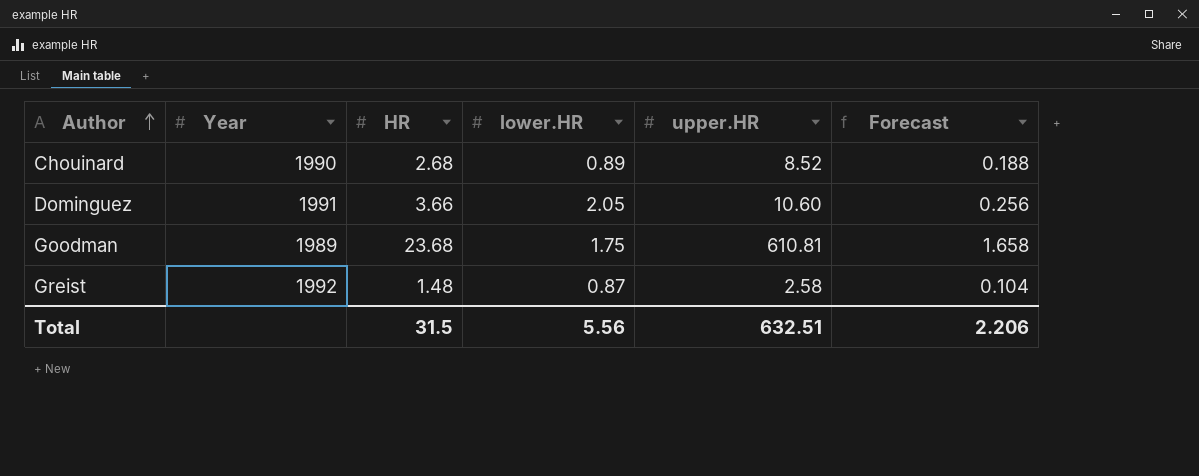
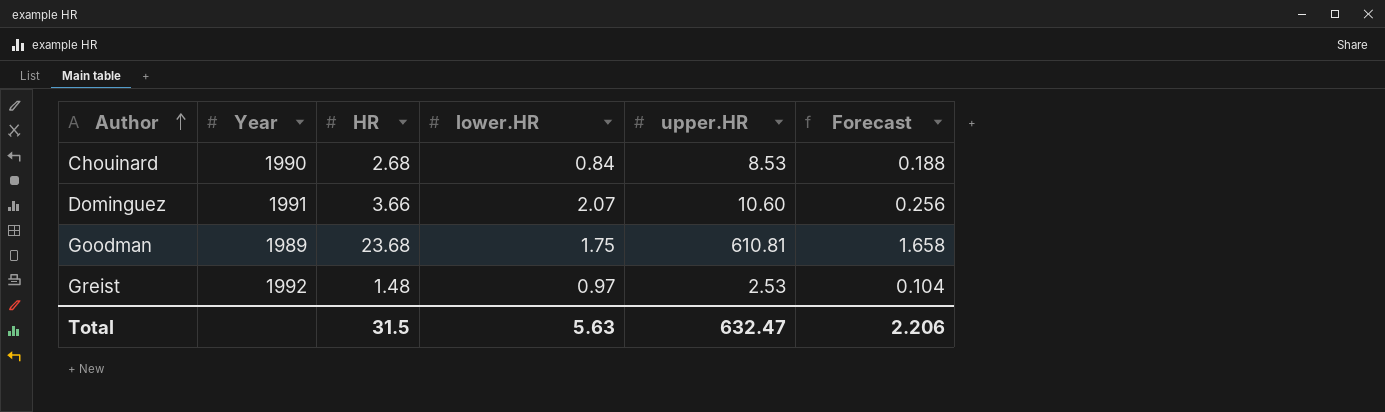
Chouinard | lower.HR: 0.89 -> 0.84
Chouinard | upper.HR: 8.52 -> 8.53
Dominguez | lower.HR: 2.05 -> 2.07
Greist | lower.HR: 0.87 -> 0.97
Greist | upper.HR: 2.58 -> 2.53
Total | lower.HR: 5.56 -> 5.63
Total | upper.HR: 632.51 -> 632.47

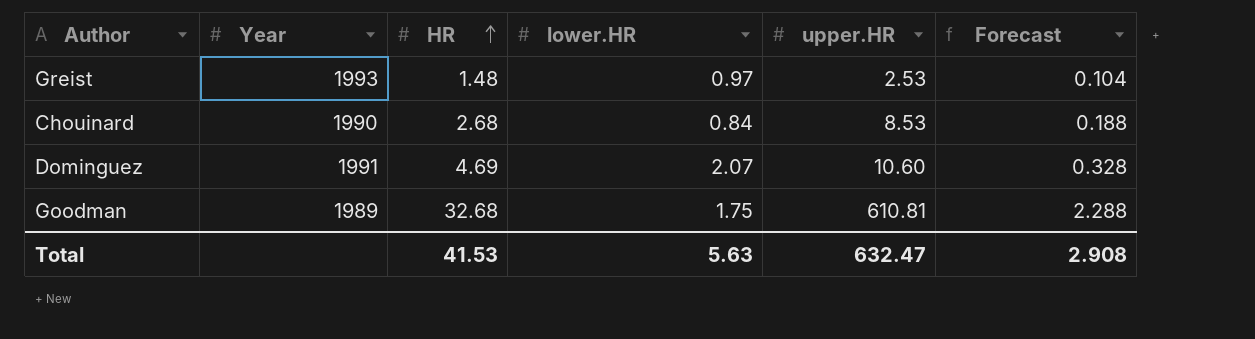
row order: Author ascending -> HR ascending
Greist | Year: 1992 -> 1993
Dominguez | HR: 3.66 -> 4.69
Dominguez | Forecast: 0.256 -> 0.328
Goodman | HR: 23.68 -> 32.68
Goodman | Forecast: 1.658 -> 2.288
Total | HR: 31.5 -> 41.53
Total | Forecast: 2.206 -> 2.908

